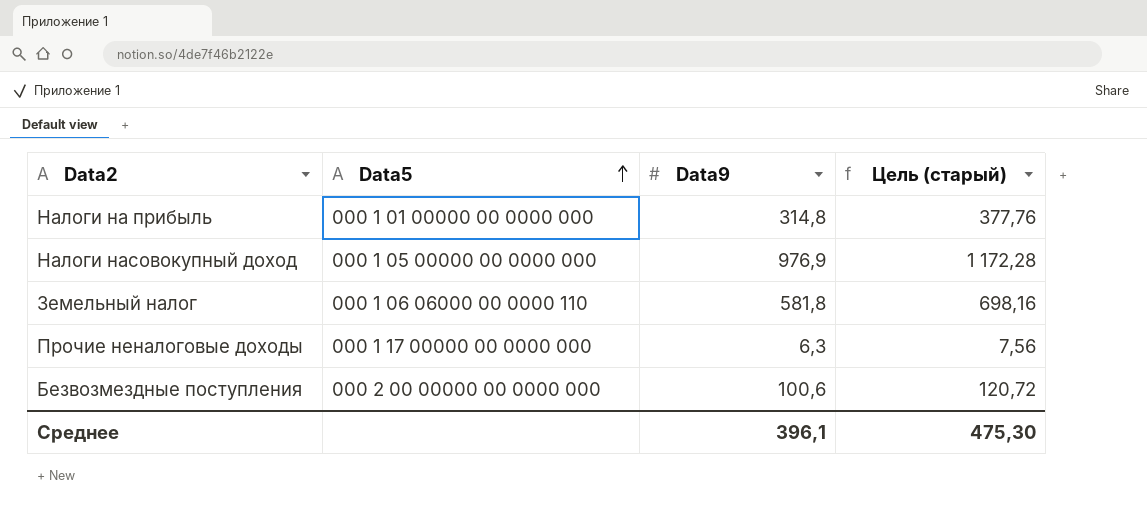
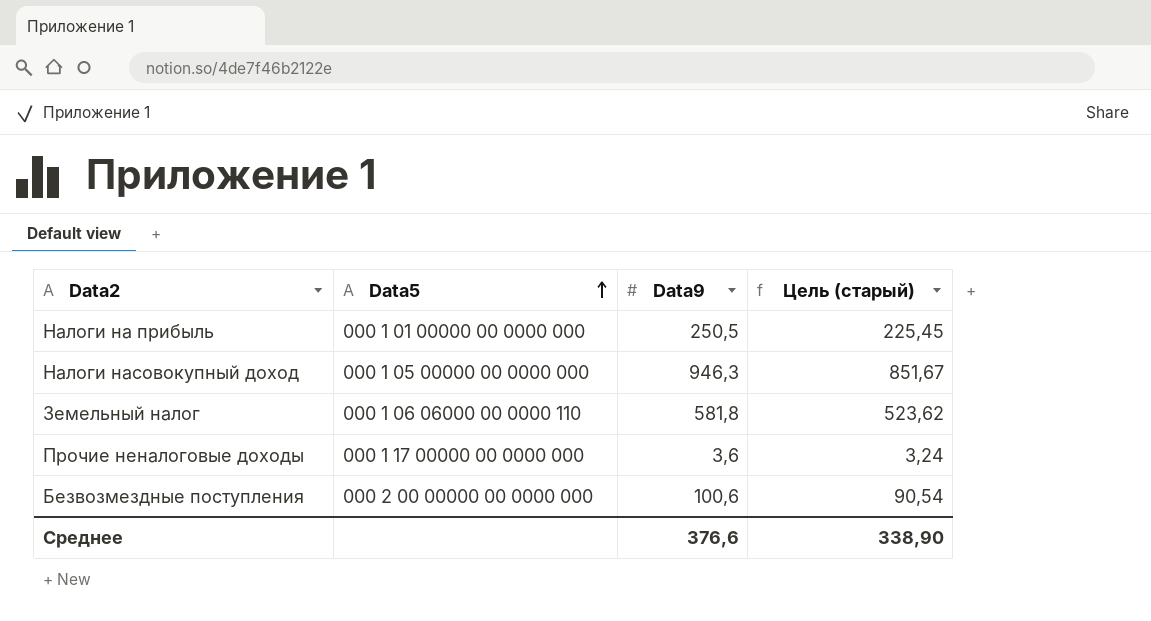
column Цель (старый) | formula: [Data9] * 1,2 -> [Data9] * 0,9
Налоги на прибыль | Data9: 314,8 -> 250,5
Налоги насовокупный доход | Data9: 976,9 -> 946,3
Прочие неналоговые доходы | Data9: 6,3 -> 3,6
Среднее | Data9: 396,1 -> 376,6
Среднее | Цель (старый): 475,30 -> 338,90

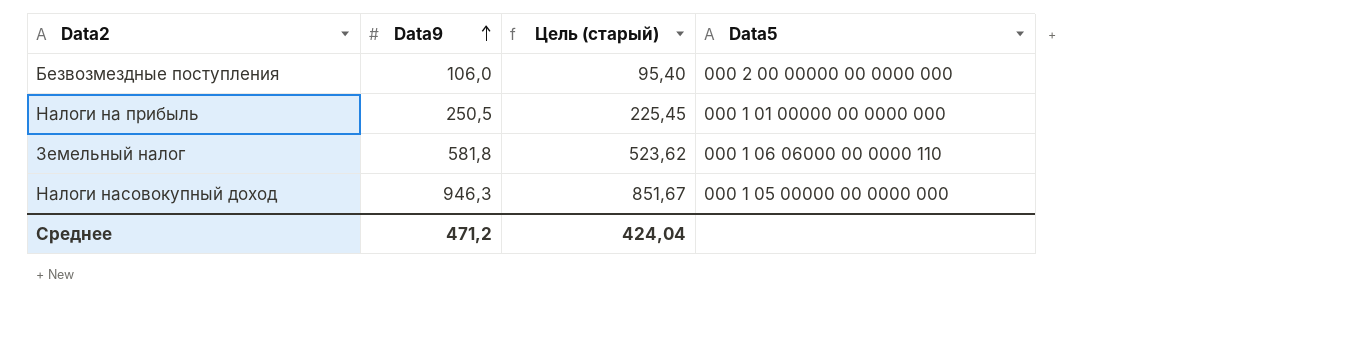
row order: Data5 ascending -> Data9 ascending
column Data5 | position: 2 -> 4
row Прочие неналоговые доходы: 000 1 17 00000 00 0000 000 | 3,6 | 3,24 -> none
Безвозмездные поступления | Data9: 100,6 -> 106,0
Безвозмездные поступления | Цель (старый): 90,54 -> 95,40
Среднее | Data9: 376,6 -> 471,2
Среднее | Цель (старый): 338,90 -> 424,04

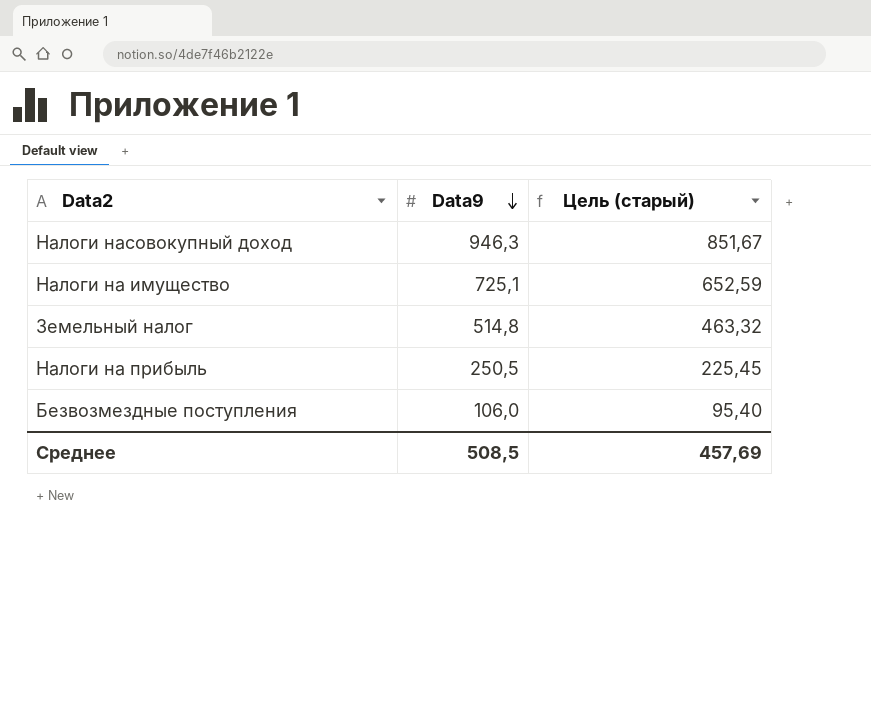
row order: Data9 ascending -> Data9 descending
column Data5 | position: 4 -> none
row Налоги на имущество: none -> 725,1 | 652,59
Земельный налог | Data9: 581,8 -> 514,8
Земельный налог | Цель (старый): 523,62 -> 463,32
Среднее | Data9: 471,2 -> 508,5
Среднее | Цель (старый): 424,04 -> 457,69

